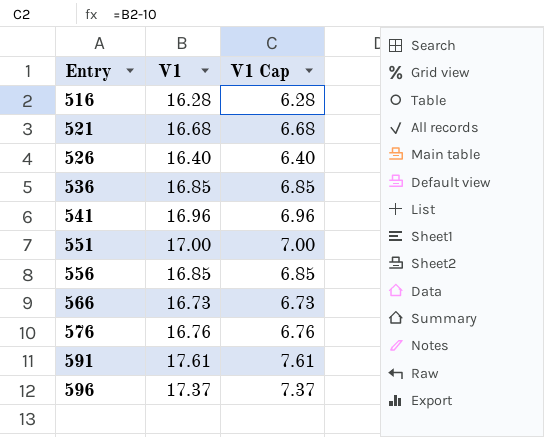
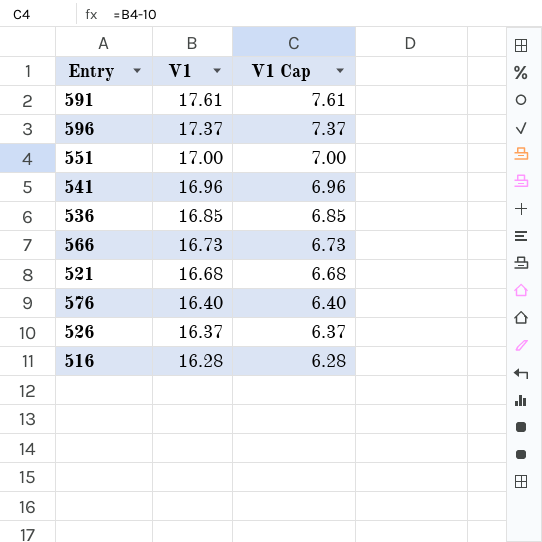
row order: Entry ascending -> V1 descending
row 556: 16.85 | 6.85 -> none
576 | V1: 16.76 -> 16.40
576 | V1 Cap: 6.76 -> 6.40
526 | V1: 16.40 -> 16.37
526 | V1 Cap: 6.40 -> 6.37

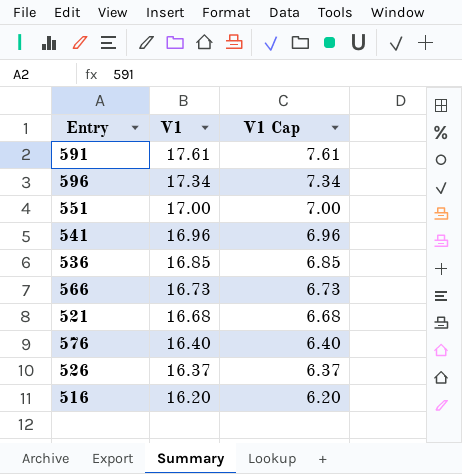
596 | V1: 17.37 -> 17.34
596 | V1 Cap: 7.37 -> 7.34
516 | V1: 16.28 -> 16.20
516 | V1 Cap: 6.28 -> 6.20

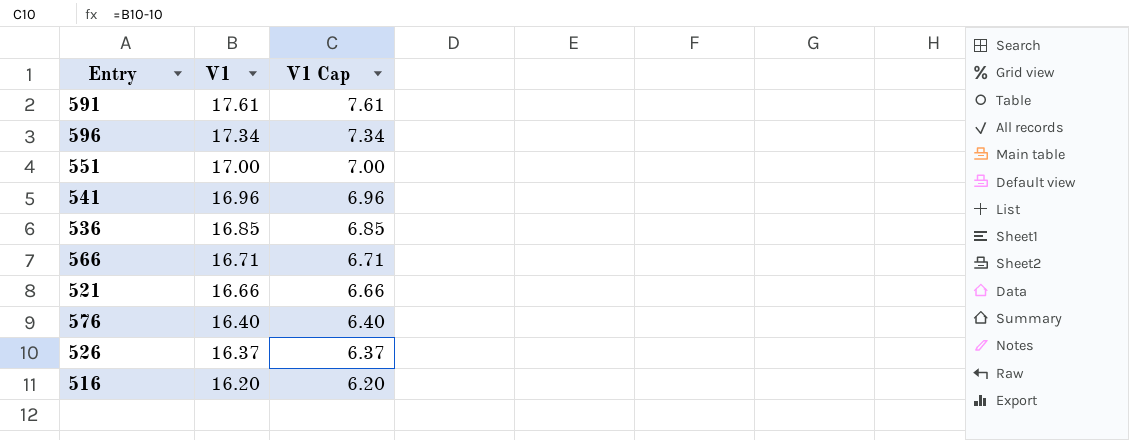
566 | V1: 16.73 -> 16.71
566 | V1 Cap: 6.73 -> 6.71
521 | V1: 16.68 -> 16.66
521 | V1 Cap: 6.68 -> 6.66

